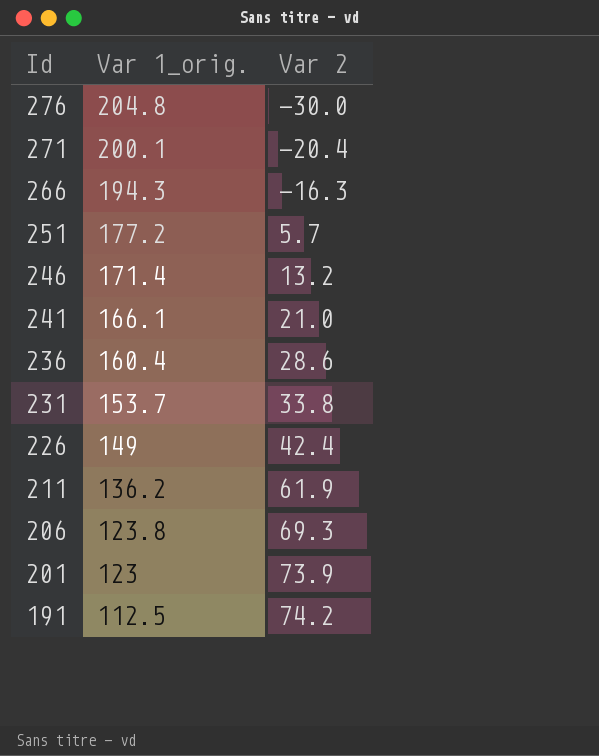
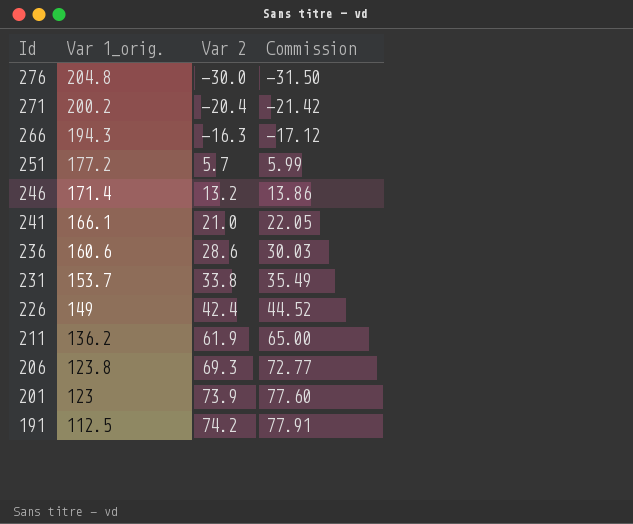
column Commission | formula: none -> [Var 2] * 1.05
271 | Var 1_orig.: 200.1 -> 200.2
236 | Var 1_orig.: 160.4 -> 160.6

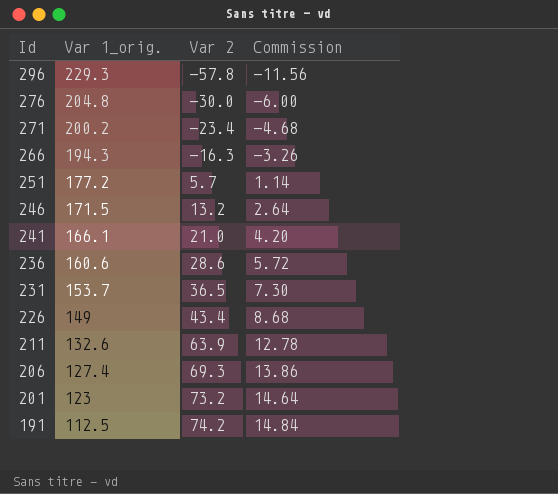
column Commission | formula: [Var 2] * 1.05 -> [Var 2] * 0.2
row 296: none -> 229.3 | -57.8 | -11.56
271 | Var 2: -20.4 -> -23.4
246 | Var 1_orig.: 171.4 -> 171.5
231 | Var 2: 33.8 -> 36.5
226 | Var 2: 42.4 -> 43.4
211 | Var 1_orig.: 136.2 -> 132.6
211 | Var 2: 61.9 -> 63.9
206 | Var 1_orig.: 123.8 -> 127.4
201 | Var 2: 73.9 -> 73.2

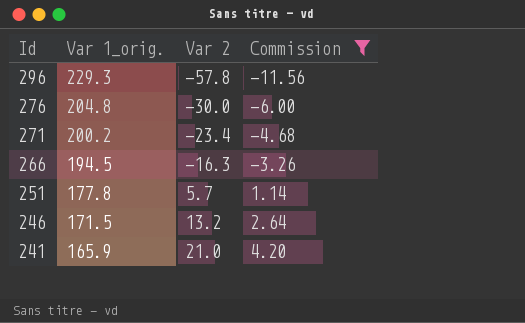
filter: none -> Commission <= 4.20
266 | Var 1_orig.: 194.3 -> 194.5
251 | Var 1_orig.: 177.2 -> 177.8
241 | Var 1_orig.: 166.1 -> 165.9

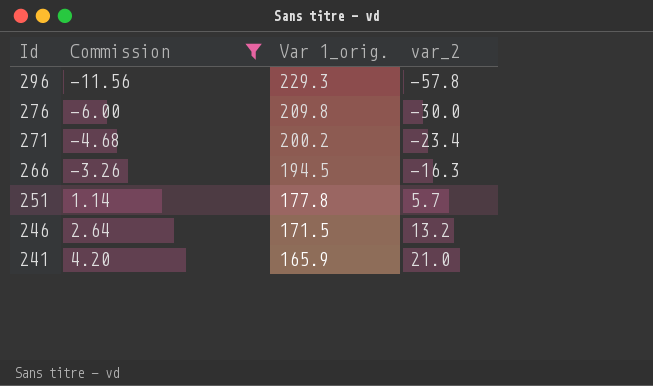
column Commission | position: 4 -> 2
column name: Var 2 -> var_2
276 | Var 1_orig.: 204.8 -> 209.8

